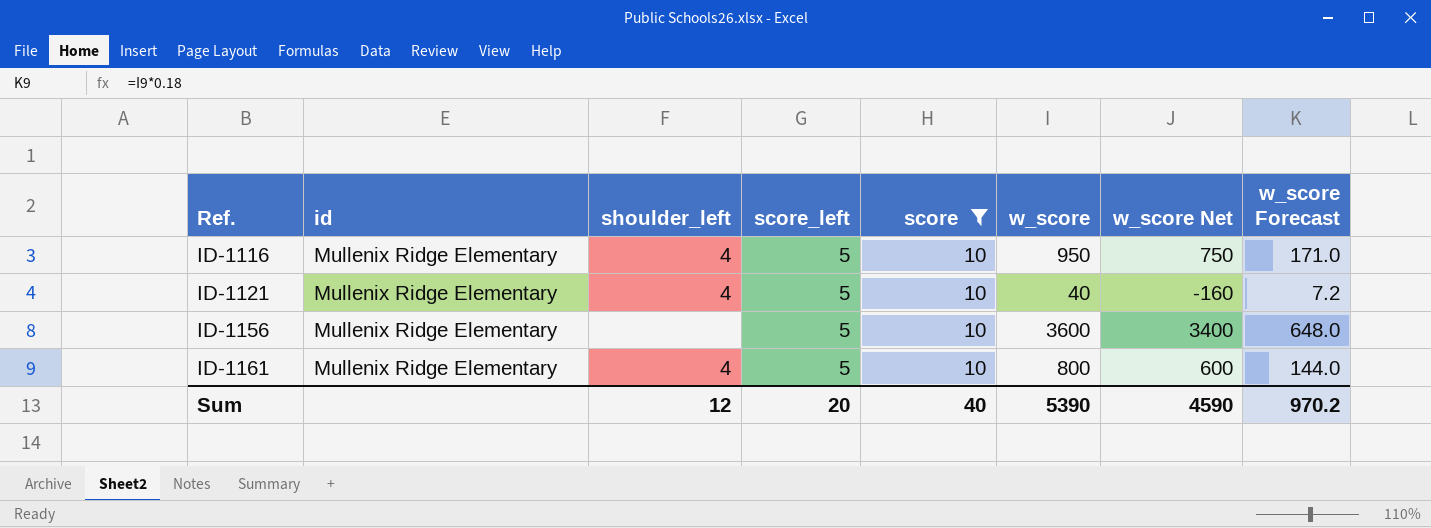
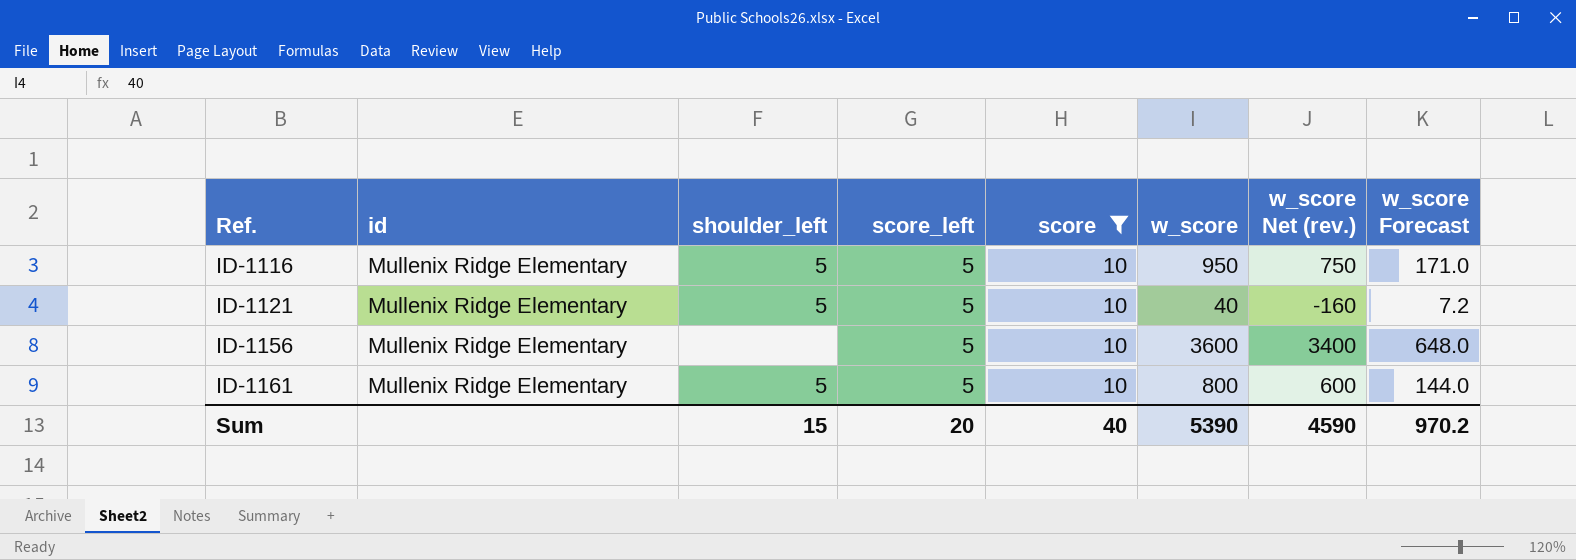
column name: w_score Net -> w_score Net (rev.)
ID-1116 | shoulder_left: 4 -> 5
ID-1121 | shoulder_left: 4 -> 5
ID-1161 | shoulder_left: 4 -> 5
Sum | shoulder_left: 12 -> 15

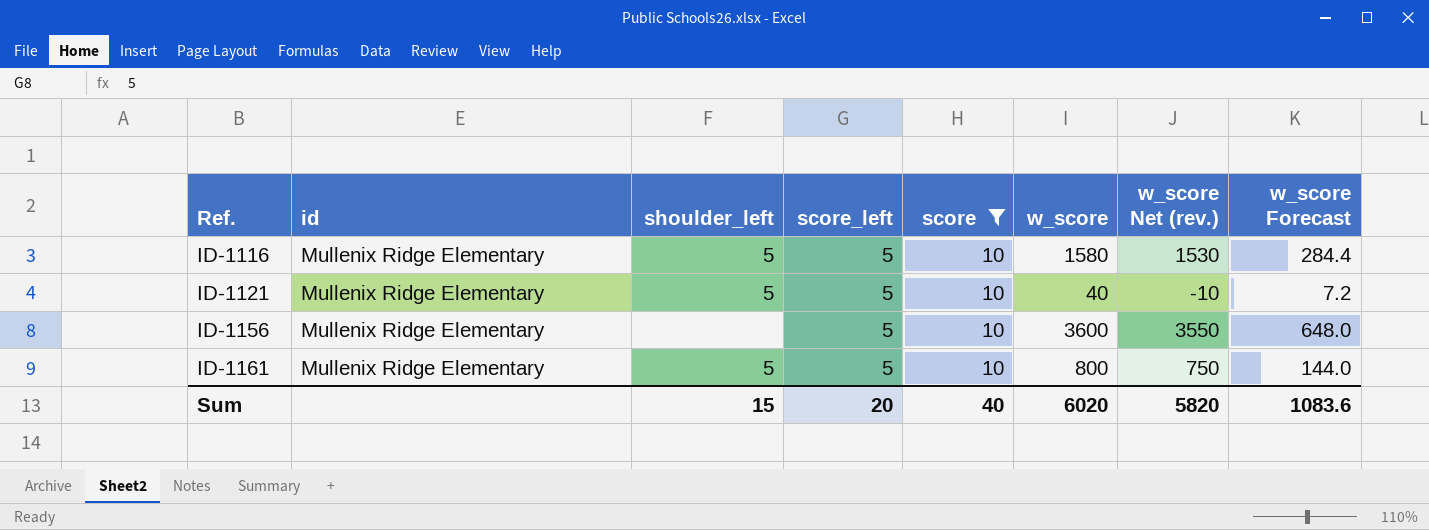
column w_score Net (rev.) | formula: [w_score] - 200 -> [w_score] - 50
ID-1116 | w_score: 950 -> 1580
ID-1116 | w_score Forecast: 171.0 -> 284.4
Sum | w_score: 5390 -> 6020
Sum | w_score Net (rev.): 4590 -> 5820
Sum | w_score Forecast: 970.2 -> 1083.6

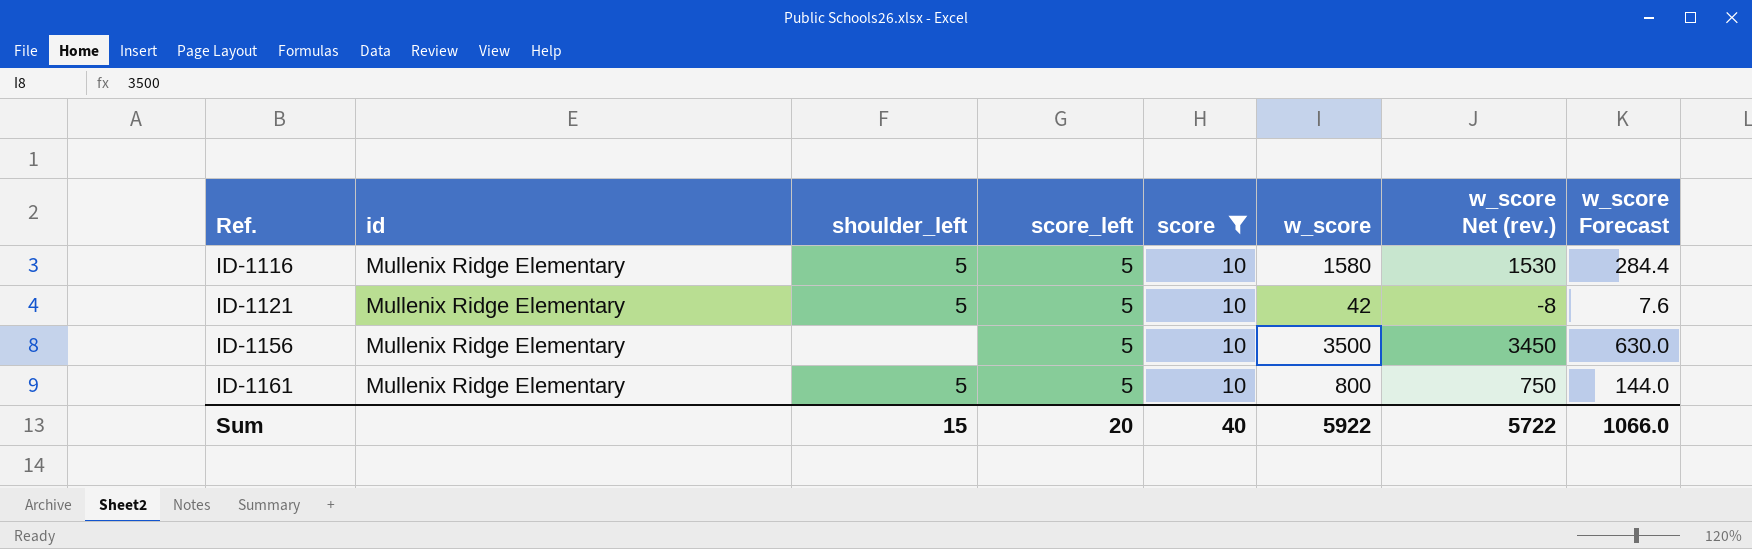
ID-1121 | w_score: 40 -> 42
ID-1121 | w_score Net (rev.): -10 -> -8
ID-1121 | w_score Forecast: 7.2 -> 7.6
ID-1156 | w_score: 3600 -> 3500
ID-1156 | w_score Net (rev.): 3550 -> 3450
ID-1156 | w_score Forecast: 648.0 -> 630.0
Sum | w_score: 6020 -> 5922
Sum | w_score Net (rev.): 5820 -> 5722
Sum | w_score Forecast: 1083.6 -> 1066.0

